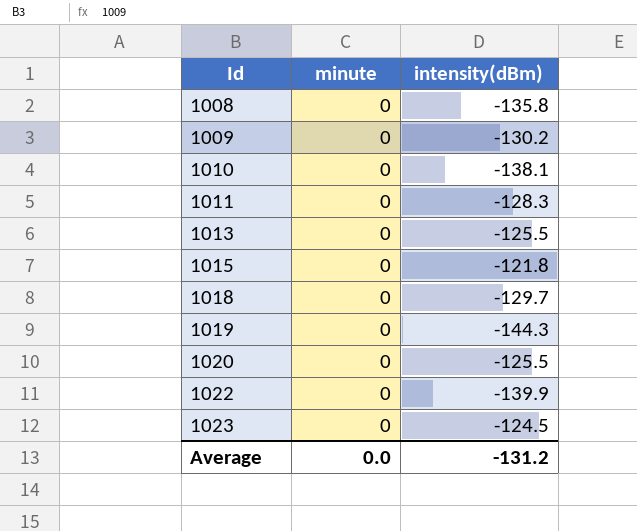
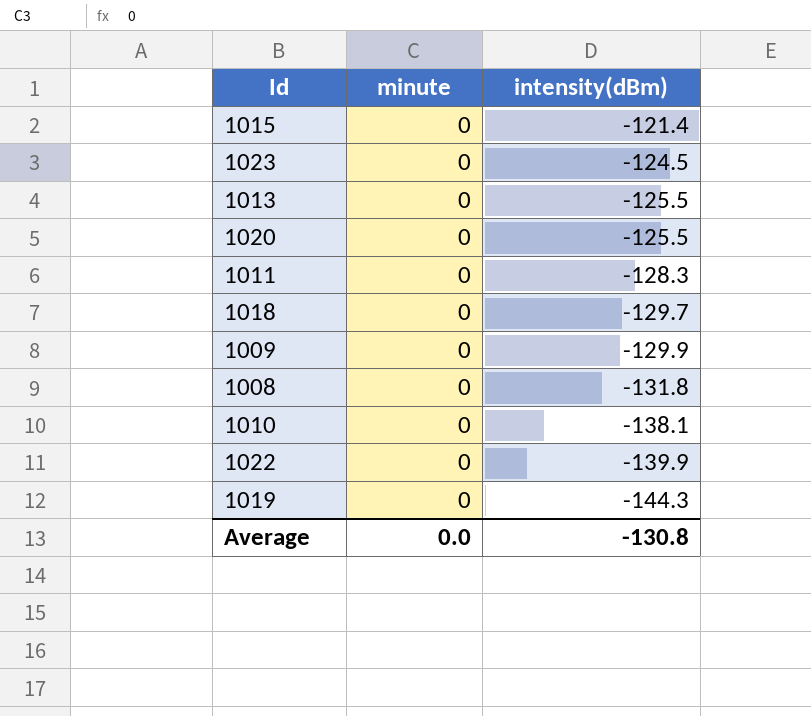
row order: Id ascending -> intensity(dBm) descending
1015 | intensity(dBm): -121.8 -> -121.4
1009 | intensity(dBm): -130.2 -> -129.9
1008 | intensity(dBm): -135.8 -> -131.8
Average | intensity(dBm): -131.2 -> -130.8

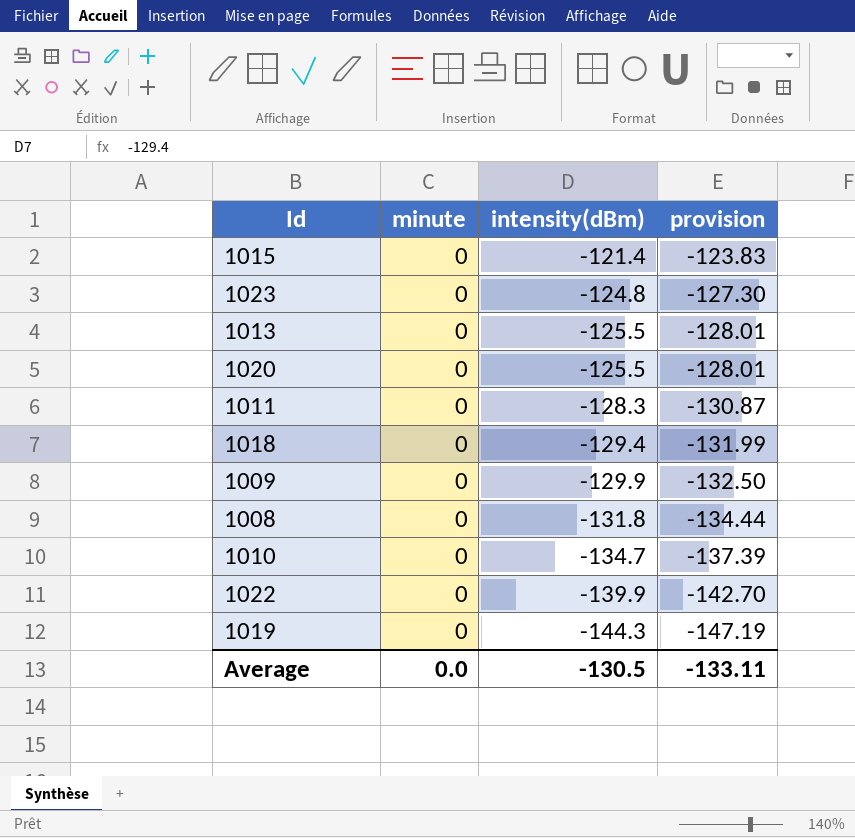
column provision | formula: none -> [intensity(dBm)] * 1.02
1023 | intensity(dBm): -124.5 -> -124.8
1018 | intensity(dBm): -129.7 -> -129.4
1010 | intensity(dBm): -138.1 -> -134.7
Average | intensity(dBm): -130.8 -> -130.5

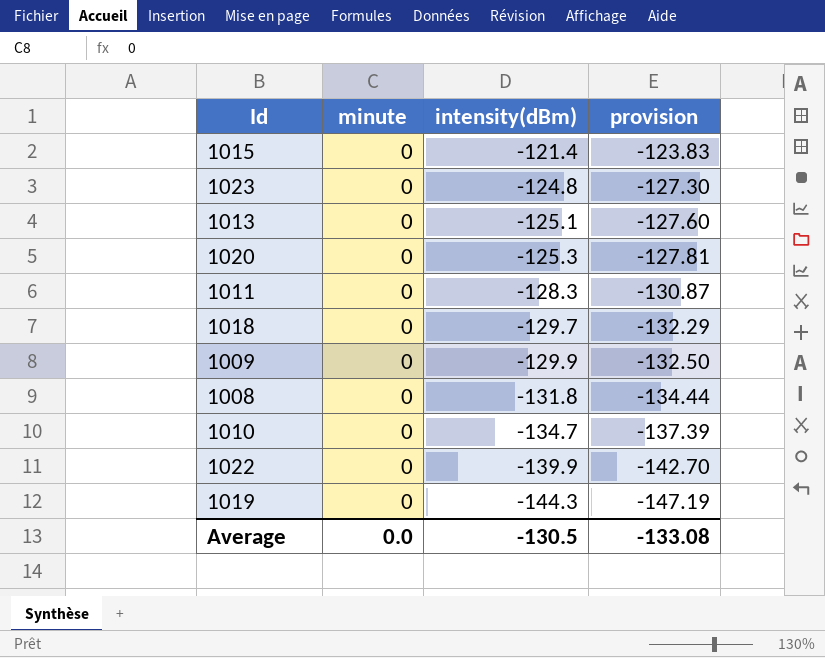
1013 | intensity(dBm): -125.5 -> -125.1
1013 | provision: -128.01 -> -127.60
1020 | intensity(dBm): -125.5 -> -125.3
1020 | provision: -128.01 -> -127.81
1018 | intensity(dBm): -129.4 -> -129.7
1018 | provision: -131.99 -> -132.29
Average | provision: -133.11 -> -133.08

